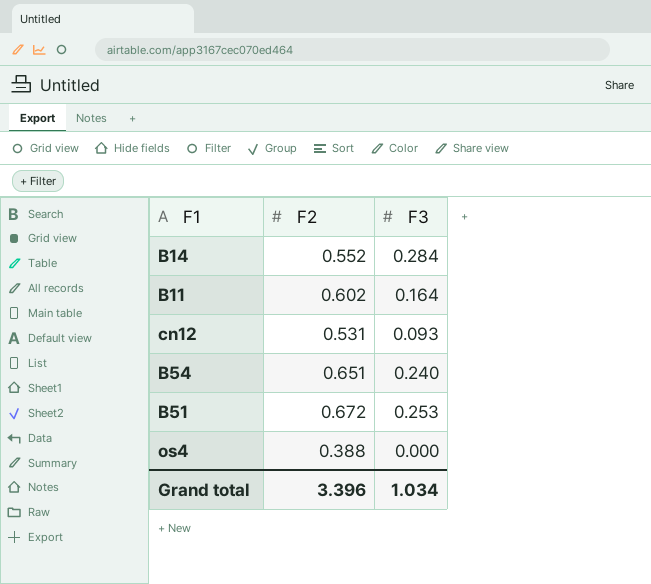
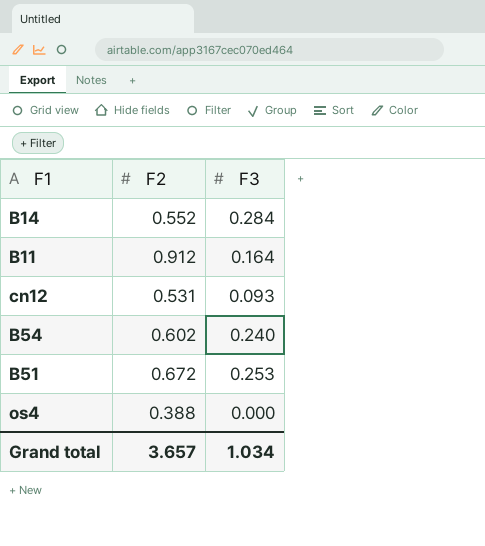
B11 | F2: 0.602 -> 0.912
B54 | F2: 0.651 -> 0.602
Grand total | F2: 3.396 -> 3.657

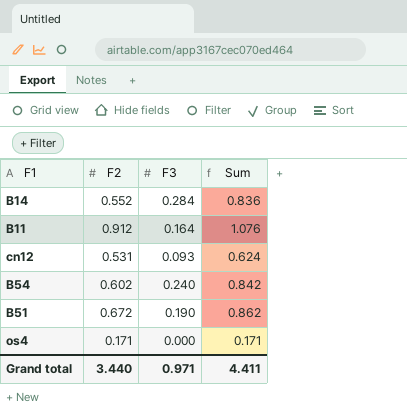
column Sum | formula: none -> [F2] + [F3]
B51 | F3: 0.253 -> 0.190
os4 | F2: 0.388 -> 0.171
Grand total | F2: 3.657 -> 3.440
Grand total | F3: 1.034 -> 0.971

